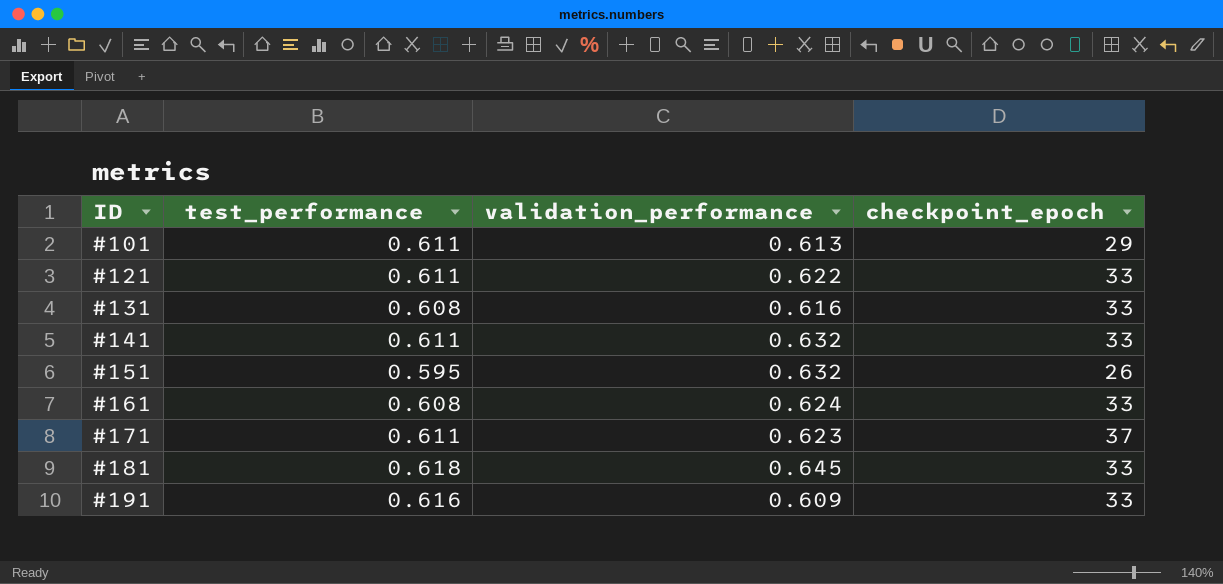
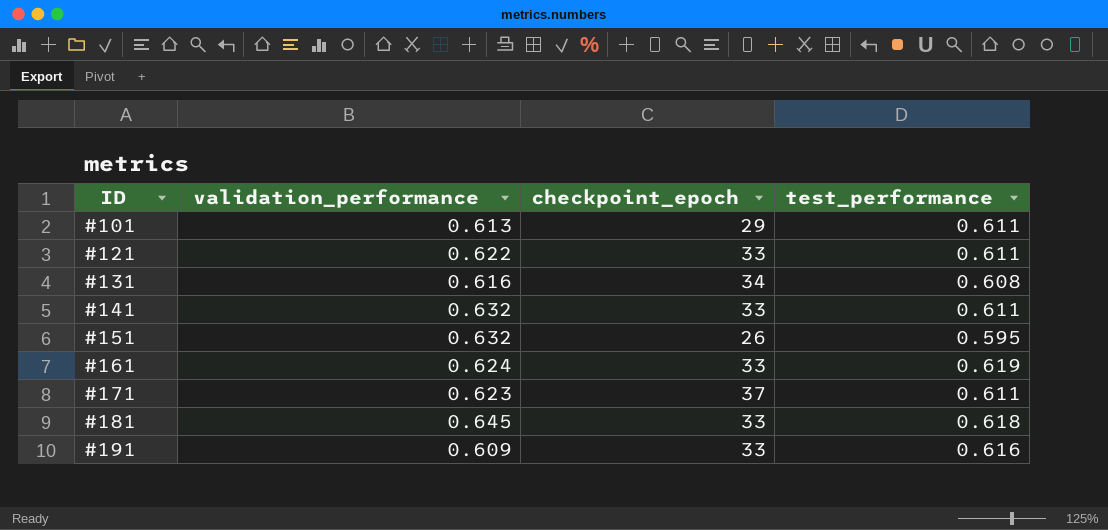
column test_performance | position: 2 -> 4
#131 | checkpoint_epoch: 33 -> 34
#161 | test_performance: 0.608 -> 0.619

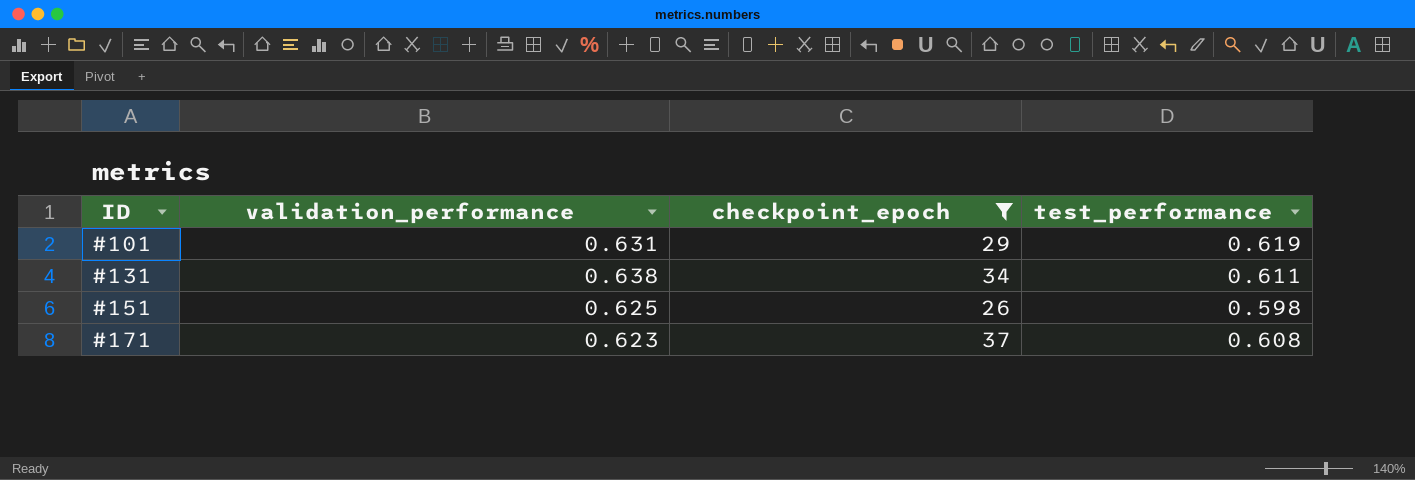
filter: none -> checkpoint_epoch != 33
#101 | validation_performance: 0.613 -> 0.631
#101 | test_performance: 0.611 -> 0.619
#131 | validation_performance: 0.616 -> 0.638
#131 | test_performance: 0.608 -> 0.611
#151 | validation_performance: 0.632 -> 0.625
#151 | test_performance: 0.595 -> 0.598
#171 | test_performance: 0.611 -> 0.608

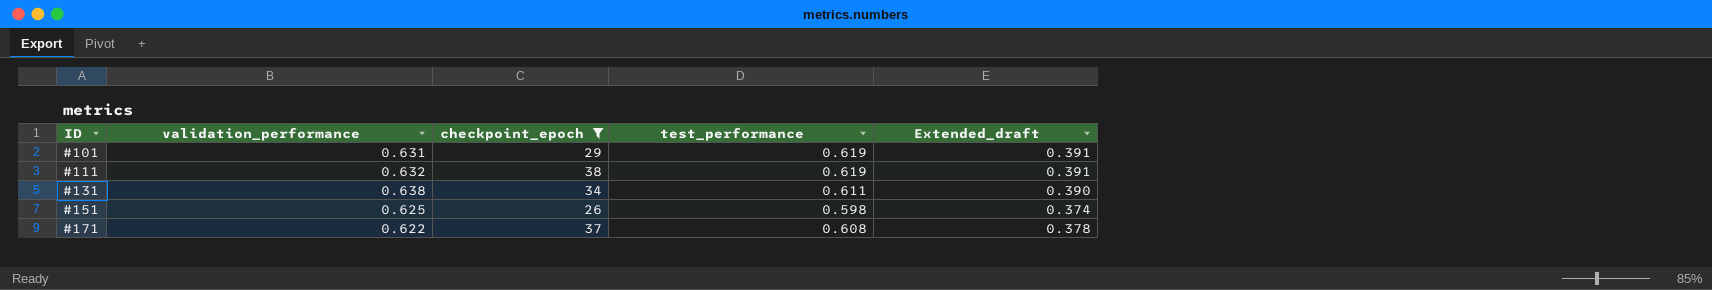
column Extended_draft | formula: none -> [validation_performance] * [test_performance]
row #111: none -> 0.632 | 38 | 0.619 | 0.391
#171 | validation_performance: 0.623 -> 0.622

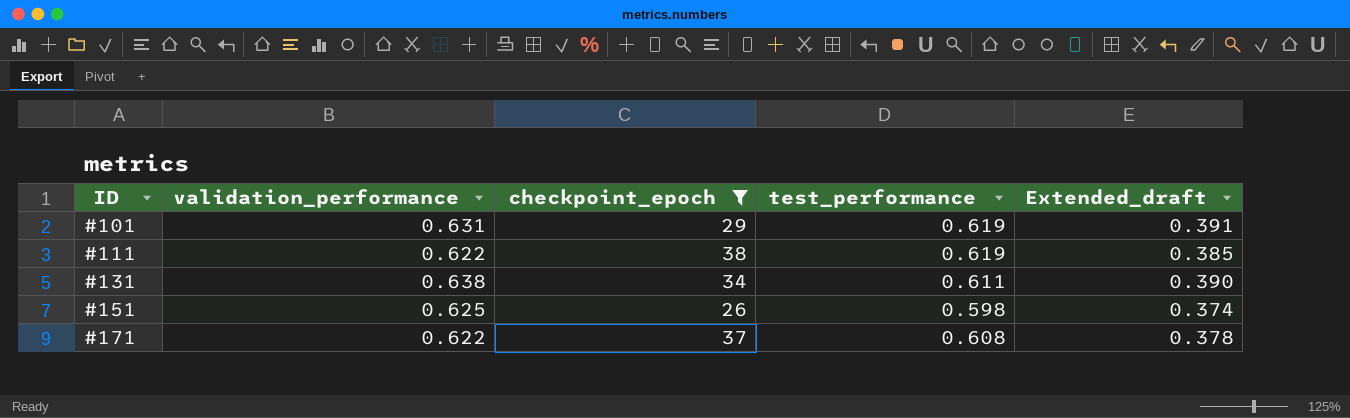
#111 | validation_performance: 0.632 -> 0.622
#111 | Extended_draft: 0.391 -> 0.385

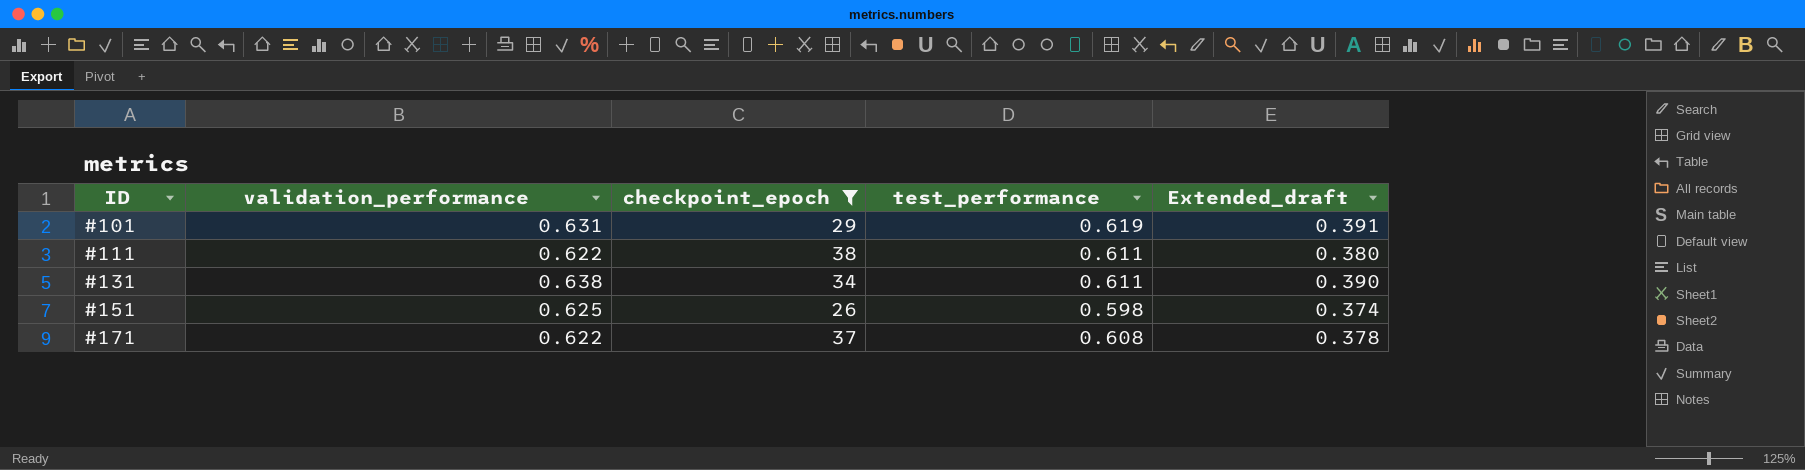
#111 | test_performance: 0.619 -> 0.611
#111 | Extended_draft: 0.385 -> 0.380

